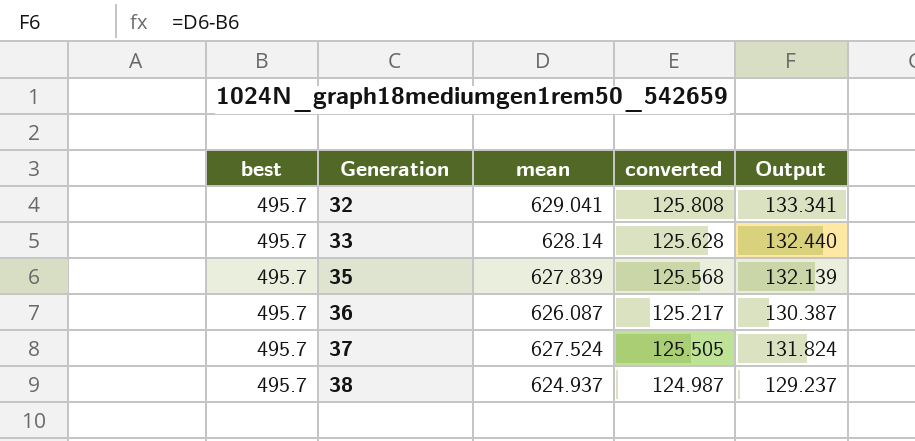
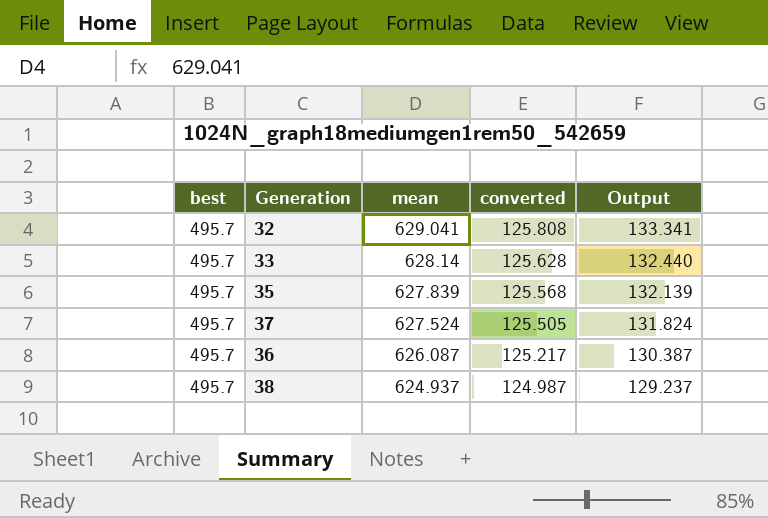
row order: Generation ascending -> mean descending

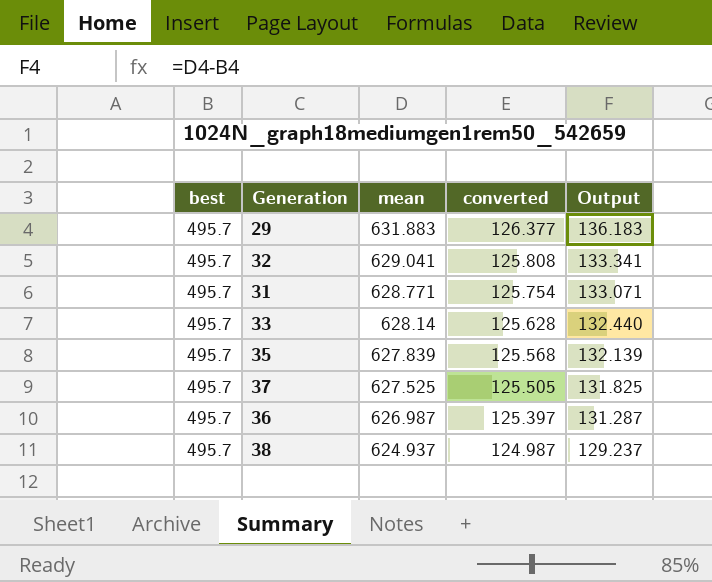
row 29: none -> 495.7 | 631.883 | 126.377 | 136.183
row 31: none -> 495.7 | 628.771 | 125.754 | 133.071
37 | mean: 627.524 -> 627.525
37 | Output: 131.824 -> 131.825
36 | mean: 626.087 -> 626.987
36 | converted: 125.217 -> 125.397
36 | Output: 130.387 -> 131.287

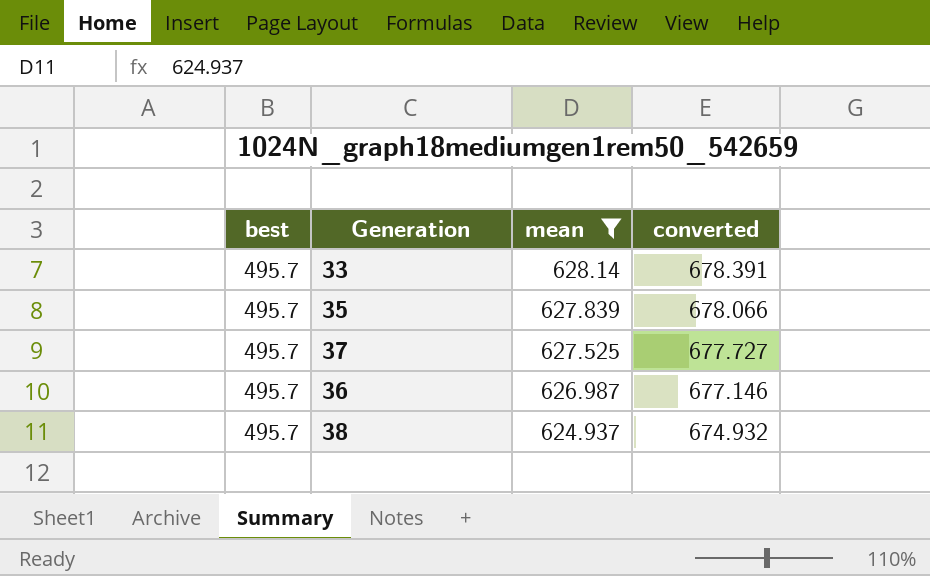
filter: none -> mean <= 628.14
column Output | formula: [mean] - [best] -> none
column converted | formula: [mean] * 0.2 -> [mean] * 1.08

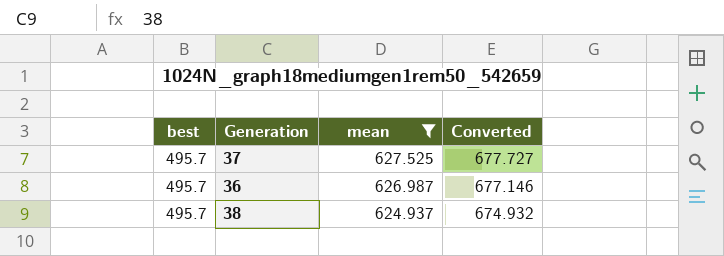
column name: converted -> Converted
row 33: 495.7 | 628.14 | 678.391 -> none
row 35: 495.7 | 627.839 | 678.066 -> none

